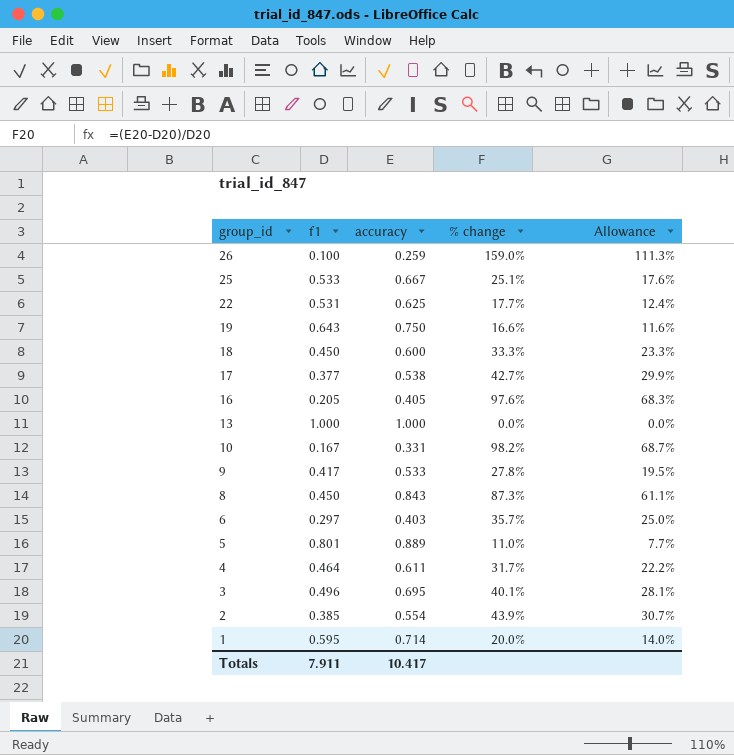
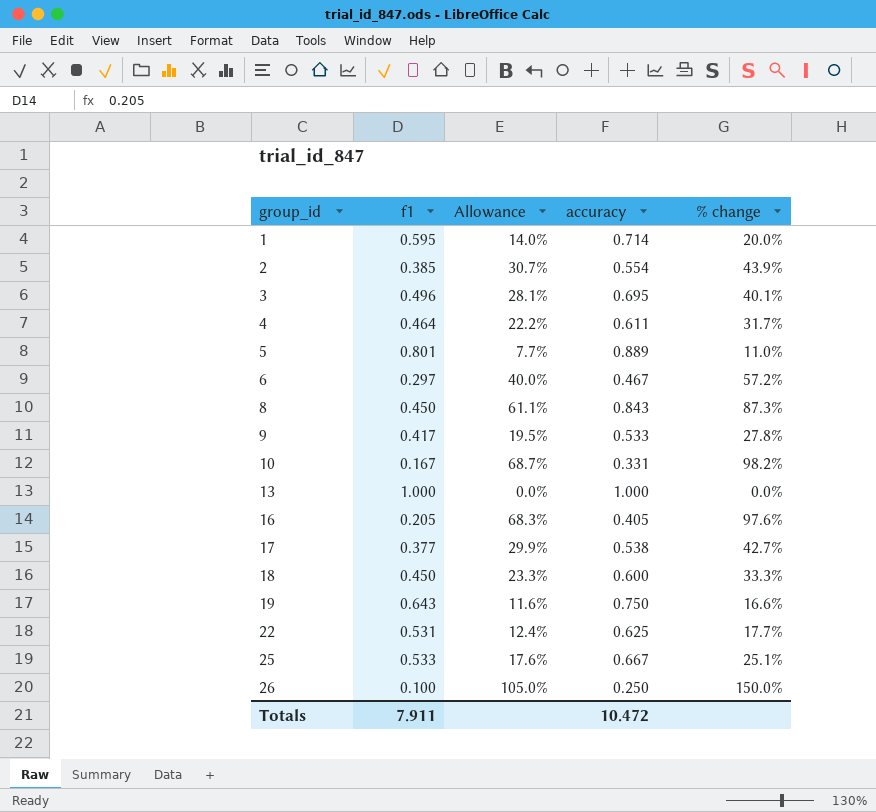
row order: group_id descending -> group_id ascending
column Allowance | position: 5 -> 3
6 | Allowance: 25.0% -> 40.0%
6 | accuracy: 0.403 -> 0.467
6 | % change: 35.7% -> 57.2%
26 | Allowance: 111.3% -> 105.0%
26 | accuracy: 0.259 -> 0.250
26 | % change: 159.0% -> 150.0%
Totals | accuracy: 10.417 -> 10.472

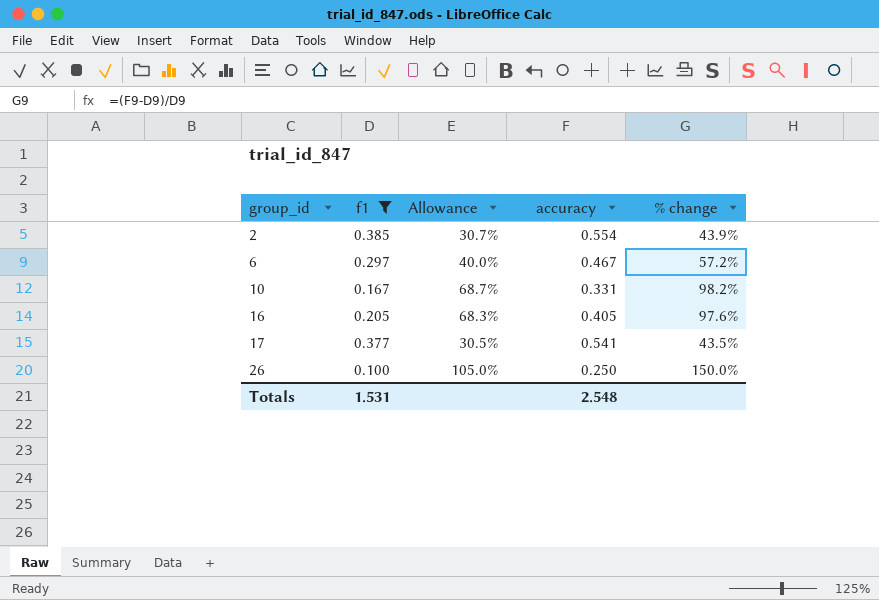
filter: none -> f1 <= 0.385
17 | Allowance: 29.9% -> 30.5%
17 | accuracy: 0.538 -> 0.541
17 | % change: 42.7% -> 43.5%
Totals | f1: 7.911 -> 1.531
Totals | accuracy: 10.472 -> 2.548

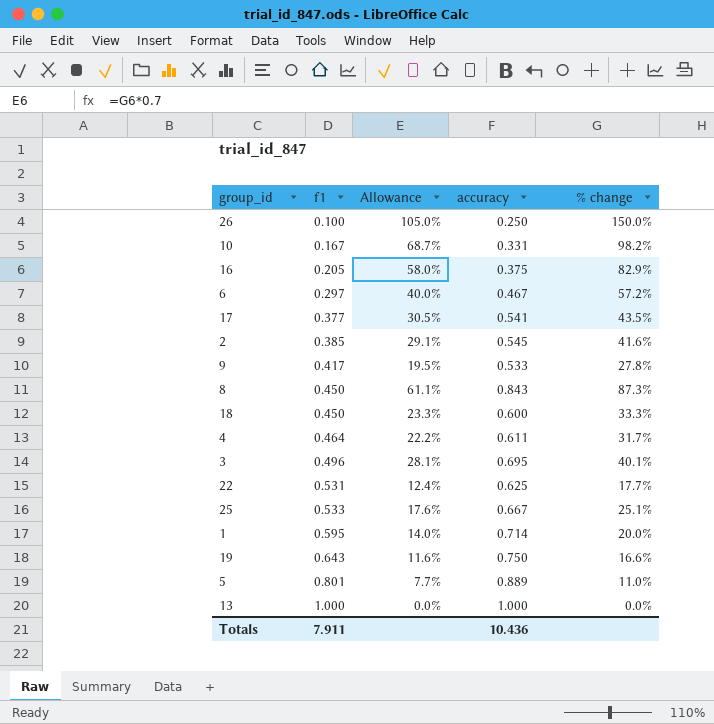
filter: f1 <= 0.385 -> none
row order: group_id ascending -> f1 ascending
16 | Allowance: 68.3% -> 58.0%
16 | accuracy: 0.405 -> 0.375
16 | % change: 97.6% -> 82.9%
2 | Allowance: 30.7% -> 29.1%
2 | accuracy: 0.554 -> 0.545
2 | % change: 43.9% -> 41.6%
Totals | f1: 1.531 -> 7.911
Totals | accuracy: 2.548 -> 10.436

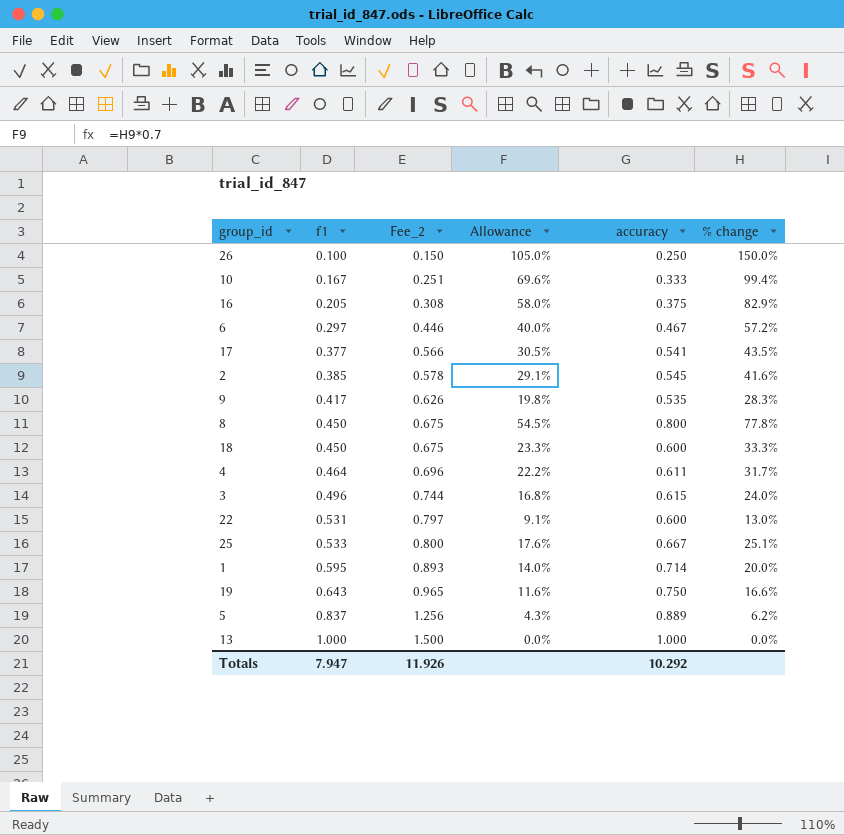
column Fee_2 | formula: none -> [f1] * 1.5
10 | Allowance: 68.7% -> 69.6%
10 | accuracy: 0.331 -> 0.333
10 | % change: 98.2% -> 99.4%
9 | Allowance: 19.5% -> 19.8%
9 | accuracy: 0.533 -> 0.535
9 | % change: 27.8% -> 28.3%
8 | Allowance: 61.1% -> 54.5%
8 | accuracy: 0.843 -> 0.800
8 | % change: 87.3% -> 77.8%
3 | Allowance: 28.1% -> 16.8%
3 | accuracy: 0.695 -> 0.615
3 | % change: 40.1% -> 24.0%
22 | Allowance: 12.4% -> 9.1%
22 | accuracy: 0.625 -> 0.600
22 | % change: 17.7% -> 13.0%
5 | f1: 0.801 -> 0.837
5 | Allowance: 7.7% -> 4.3%
5 | % change: 11.0% -> 6.2%
Totals | f1: 7.911 -> 7.947
Totals | accuracy: 10.436 -> 10.292

